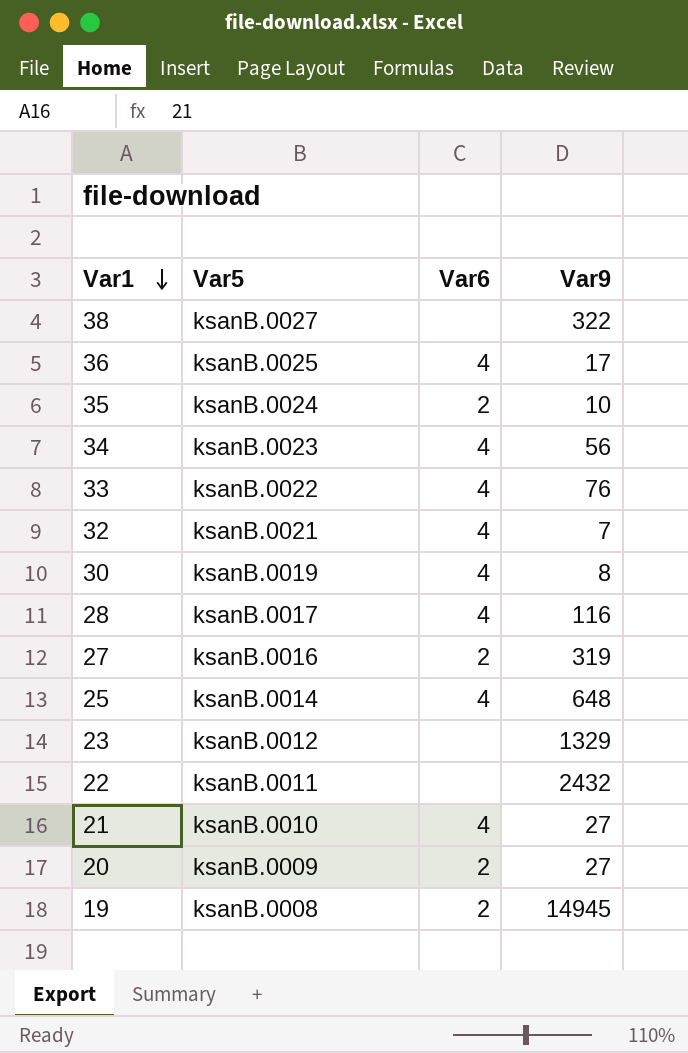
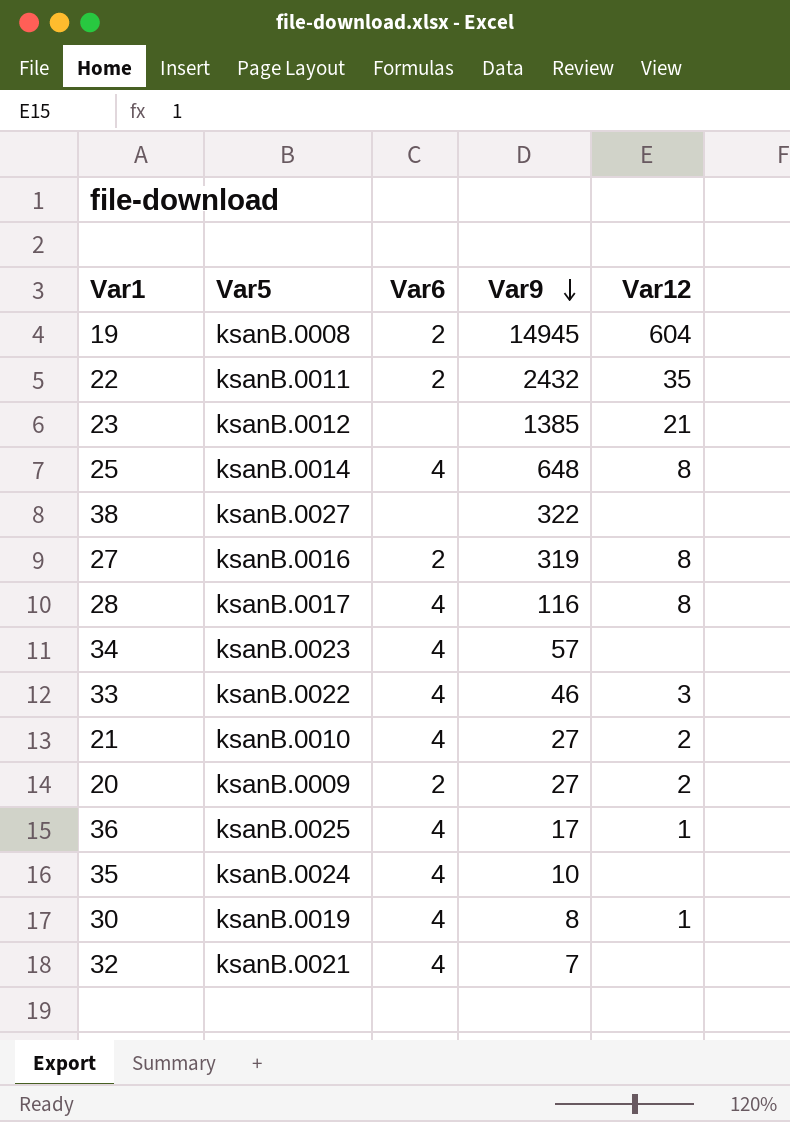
row order: Var1 descending -> Var9 descending
column Var12 | position: none -> 5
22 | Var6: none -> 2
23 | Var9: 1329 -> 1385
34 | Var9: 56 -> 57
33 | Var9: 76 -> 46
35 | Var6: 2 -> 4

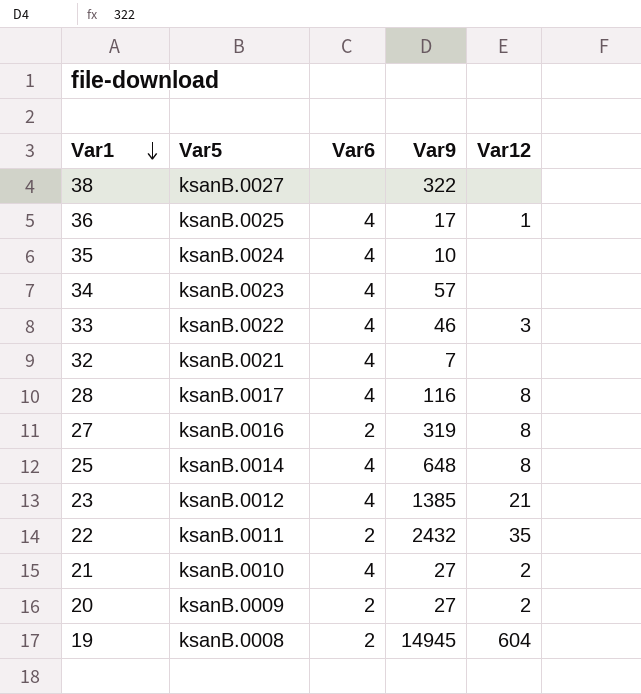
row order: Var9 descending -> Var1 descending
row 30: ksanB.0019 | 4 | 8 | 1 -> none
23 | Var6: none -> 4

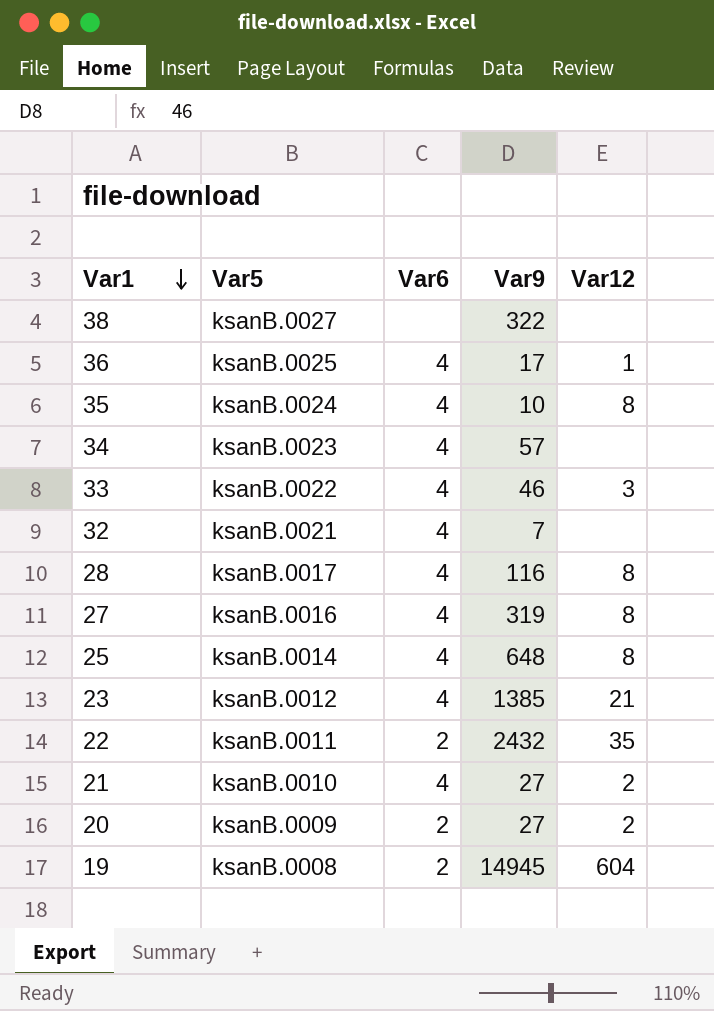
35 | Var12: none -> 8
27 | Var6: 2 -> 4

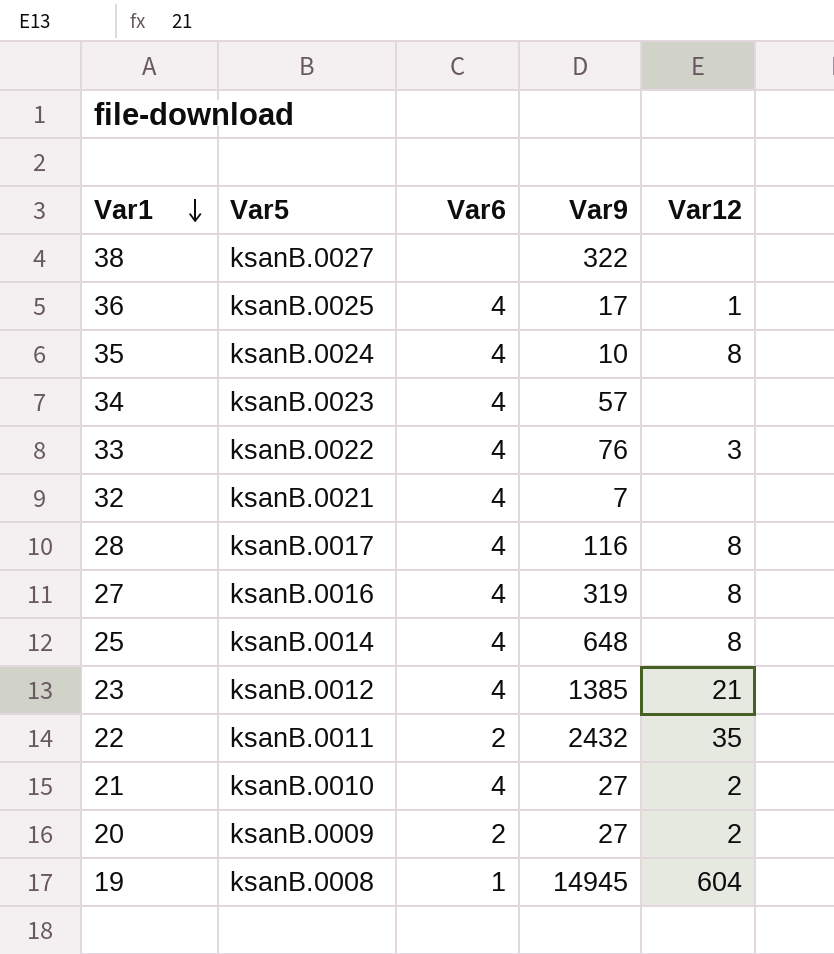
33 | Var9: 46 -> 76
19 | Var6: 2 -> 1

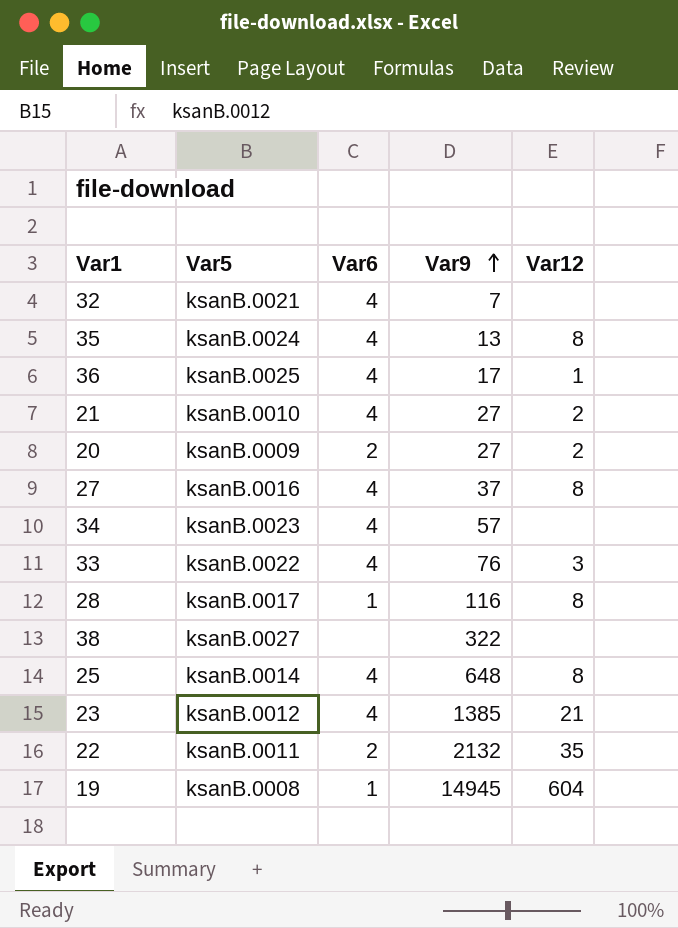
row order: Var1 descending -> Var9 ascending
35 | Var9: 10 -> 13
27 | Var9: 319 -> 37
28 | Var6: 4 -> 1
22 | Var9: 2432 -> 2132

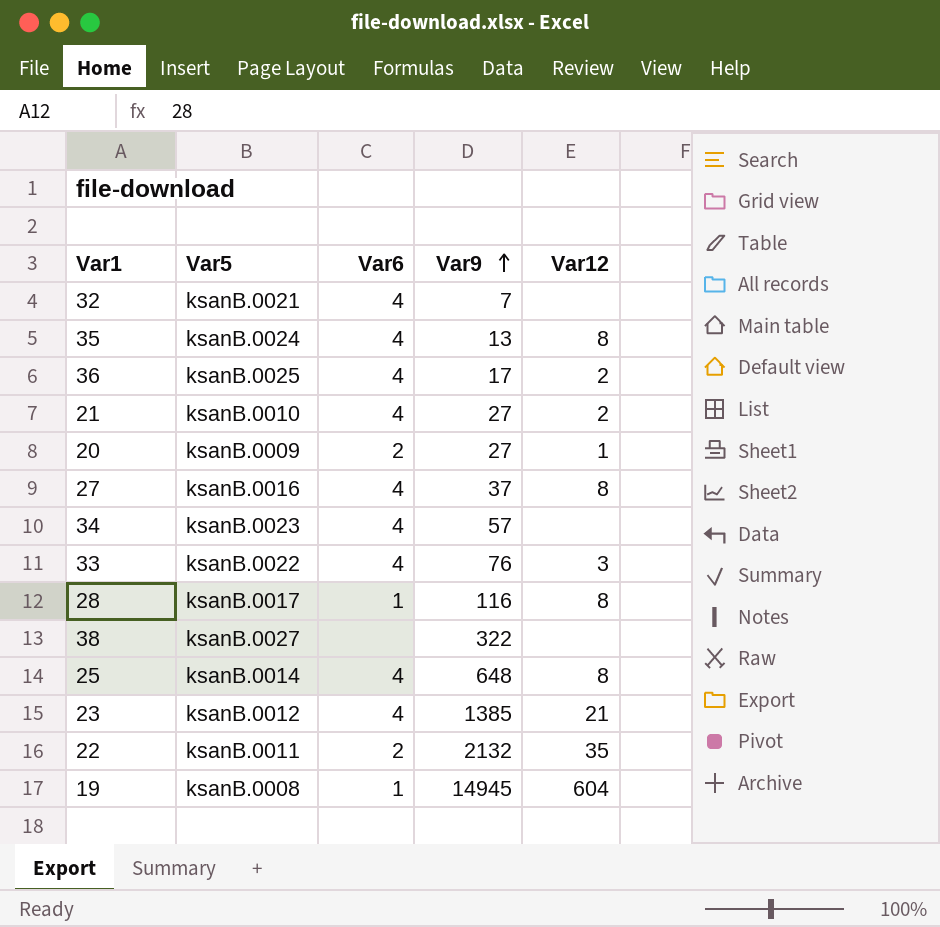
36 | Var12: 1 -> 2
20 | Var12: 2 -> 1

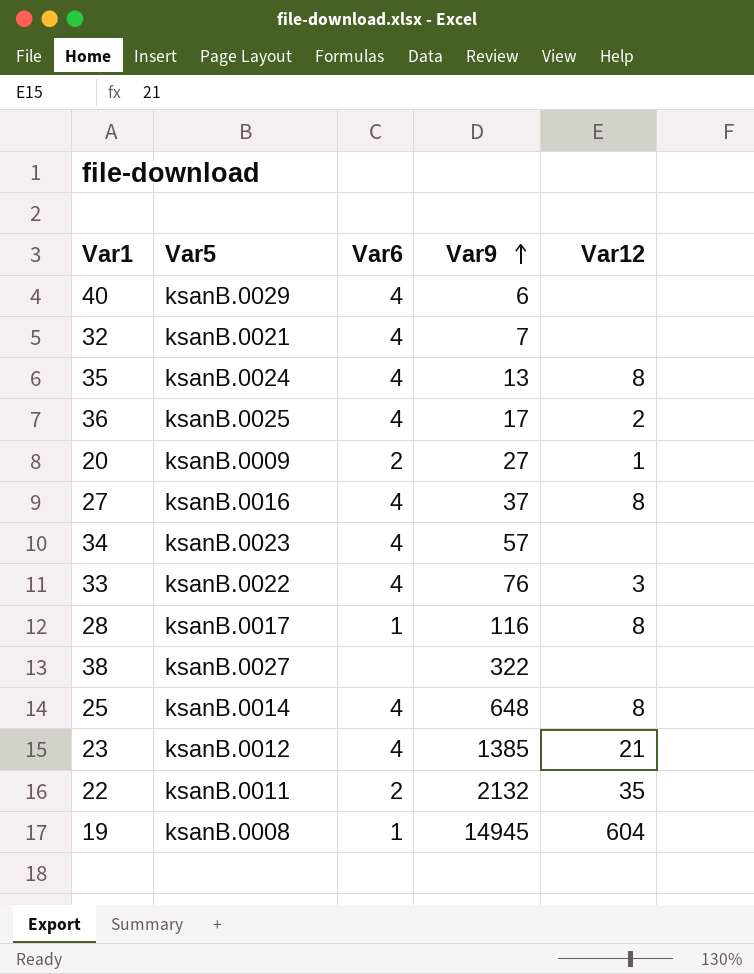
row 21: ksanB.0010 | 4 | 27 | 2 -> none
row 40: none -> ksanB.0029 | 4 | 6 | none

